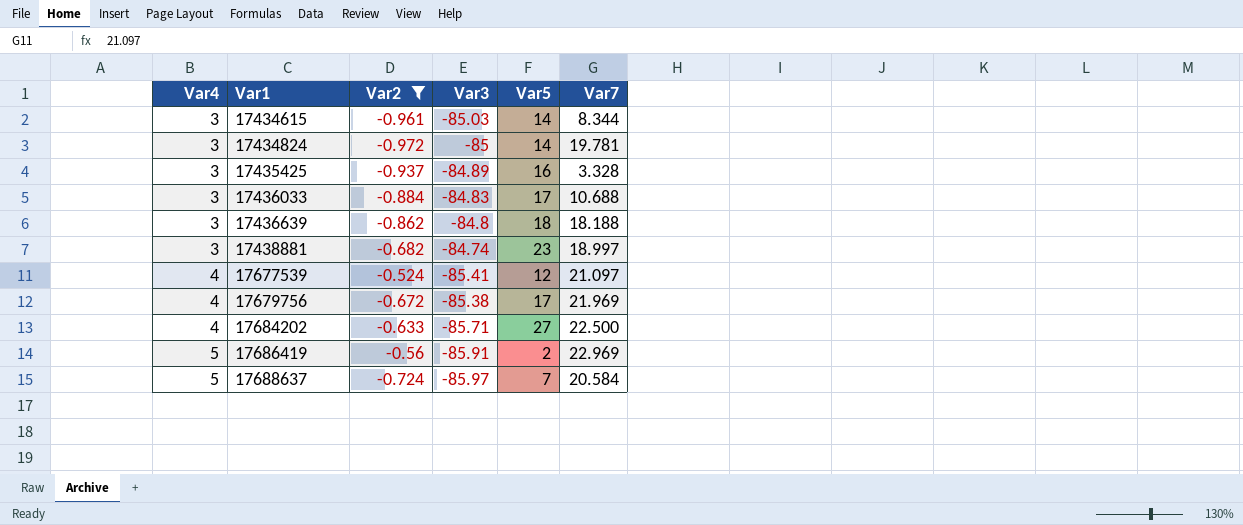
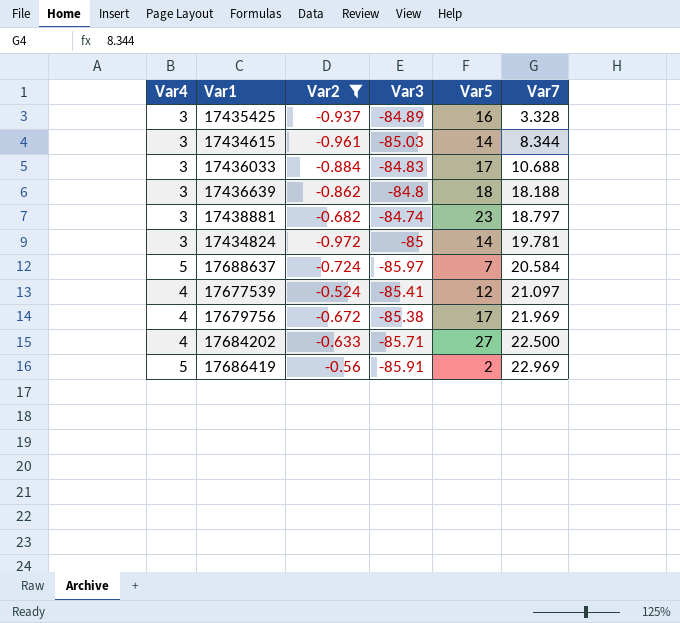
row order: Var4 ascending -> Var7 ascending
17438881 | Var7: 18.997 -> 18.797

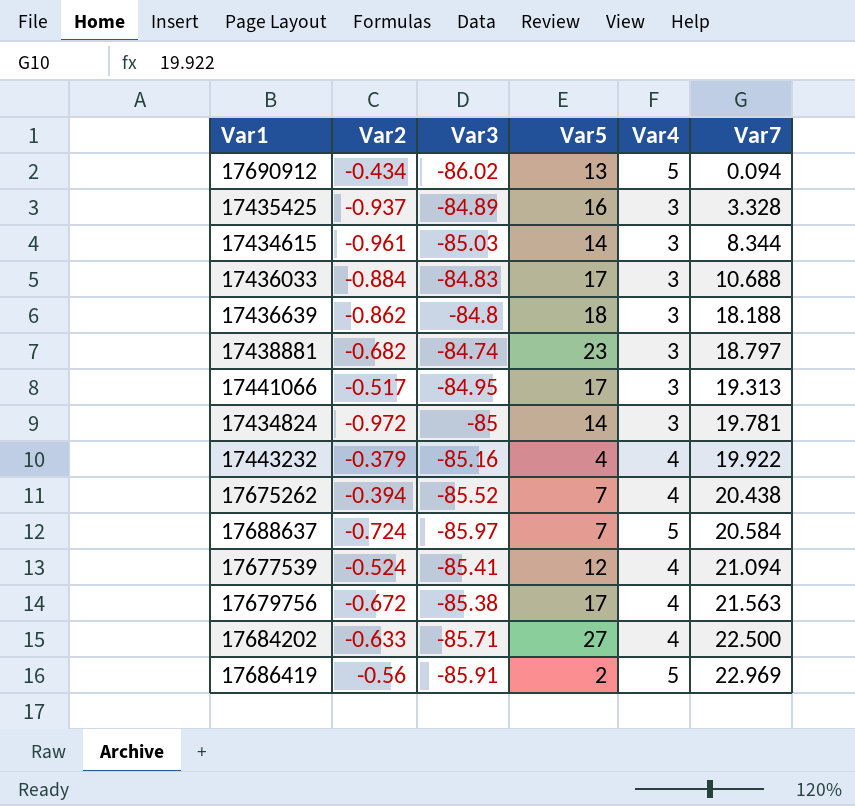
filter: Var2 <= -0.524 -> none
column Var4 | position: 1 -> 5
17677539 | Var7: 21.097 -> 21.094
17679756 | Var7: 21.969 -> 21.563

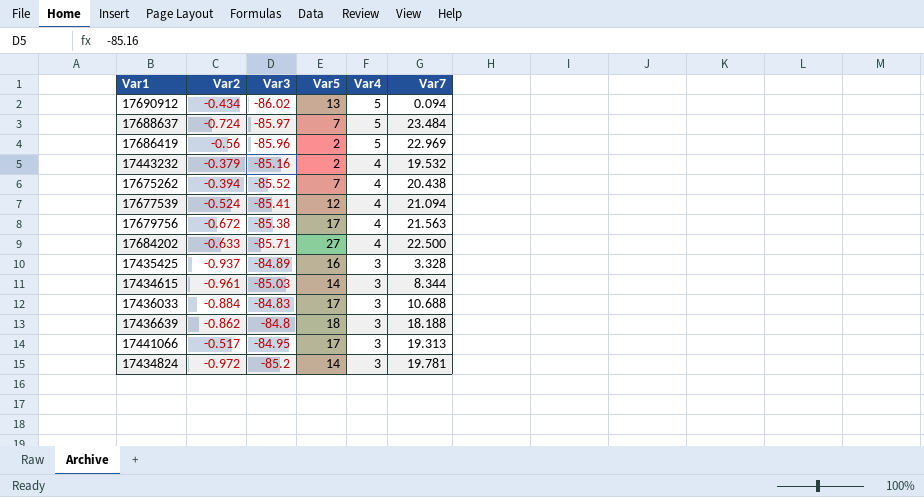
row order: Var7 ascending -> Var4 descending
row 17438881: -0.682 | -84.74 | 23 | 3 | 18.797 -> none
17688637 | Var7: 20.584 -> 23.484
17686419 | Var3: -85.91 -> -85.96
17443232 | Var5: 4 -> 2
17443232 | Var7: 19.922 -> 19.532
17434824 | Var3: -85 -> -85.2

